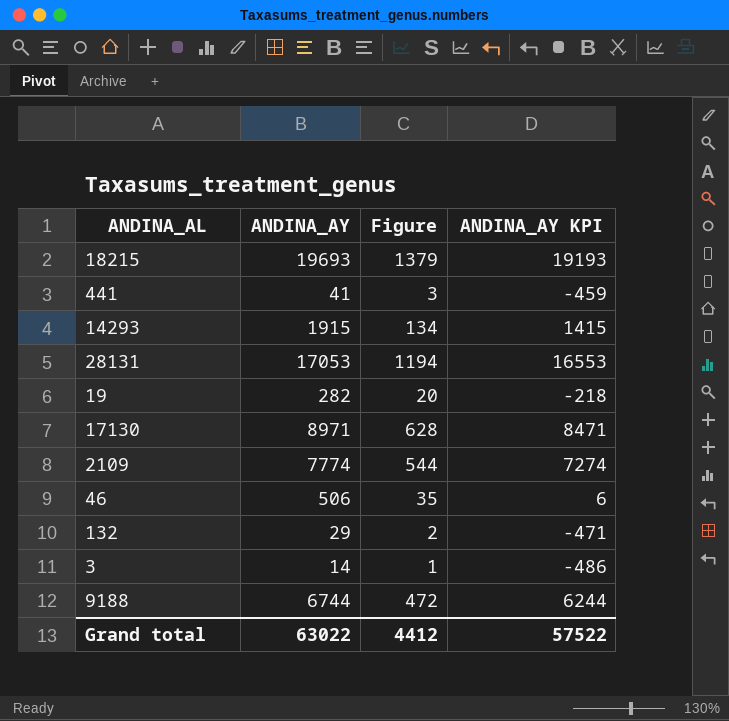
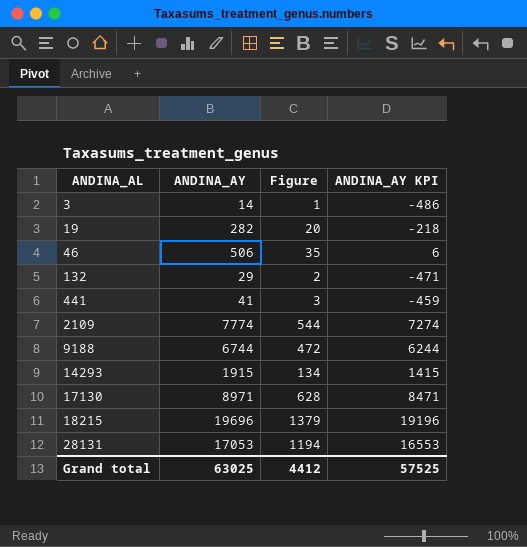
row order: none -> ANDINA_AL ascending
18215 | ANDINA_AY: 19693 -> 19696
18215 | ANDINA_AY KPI: 19193 -> 19196
Grand total | ANDINA_AY: 63022 -> 63025
Grand total | ANDINA_AY KPI: 57522 -> 57525

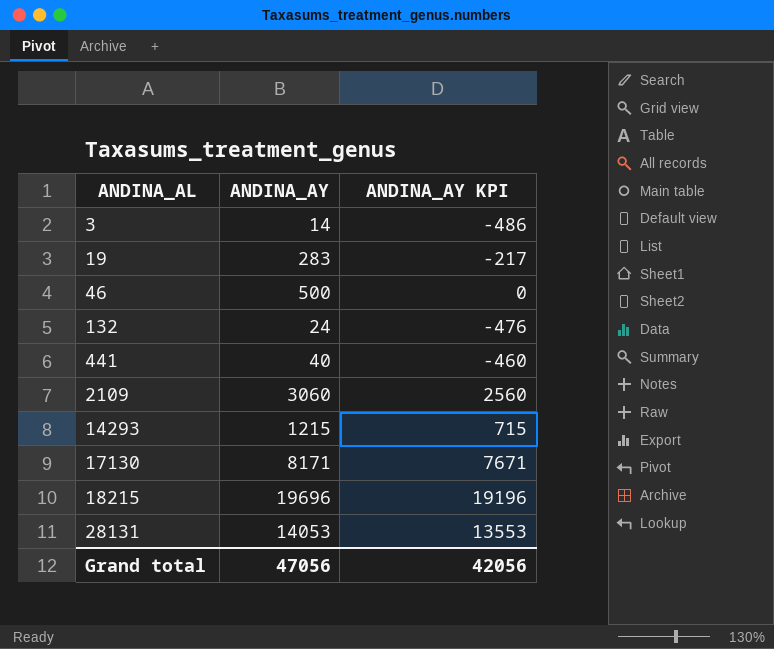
column Figure | formula: [ANDINA_AY] * 0.07 -> none
row 9188: 6744 | 472 | 6244 -> none
19 | ANDINA_AY: 282 -> 283
19 | ANDINA_AY KPI: -218 -> -217
46 | ANDINA_AY: 506 -> 500
46 | ANDINA_AY KPI: 6 -> 0
132 | ANDINA_AY: 29 -> 24
132 | ANDINA_AY KPI: -471 -> -476
441 | ANDINA_AY: 41 -> 40
441 | ANDINA_AY KPI: -459 -> -460
2109 | ANDINA_AY: 7774 -> 3060
2109 | ANDINA_AY KPI: 7274 -> 2560
14293 | ANDINA_AY: 1915 -> 1215
14293 | ANDINA_AY KPI: 1415 -> 715
17130 | ANDINA_AY: 8971 -> 8171
17130 | ANDINA_AY KPI: 8471 -> 7671
28131 | ANDINA_AY: 17053 -> 14053
28131 | ANDINA_AY KPI: 16553 -> 13553
Grand total | ANDINA_AY: 63025 -> 47056
Grand total | ANDINA_AY KPI: 57525 -> 42056

